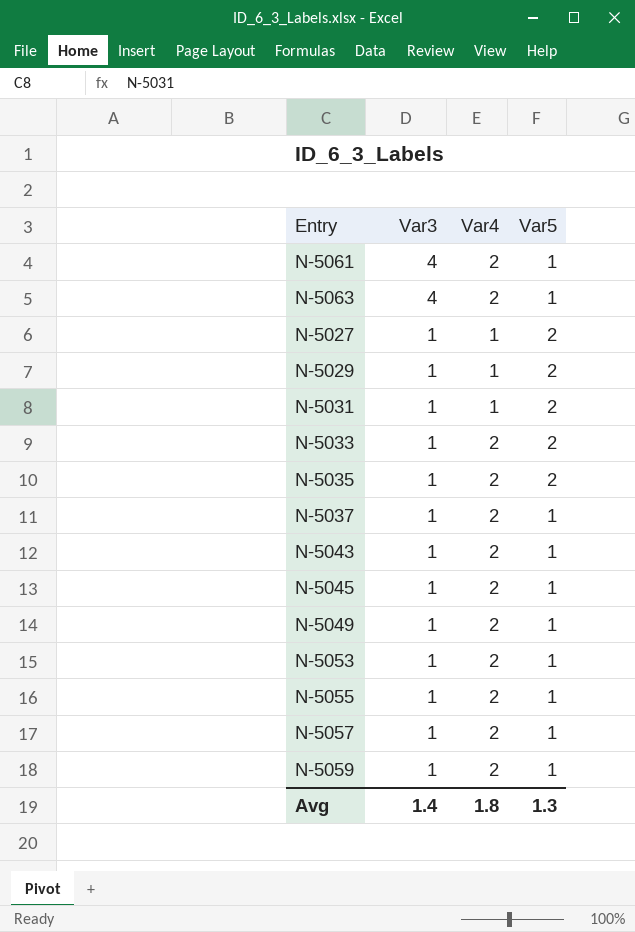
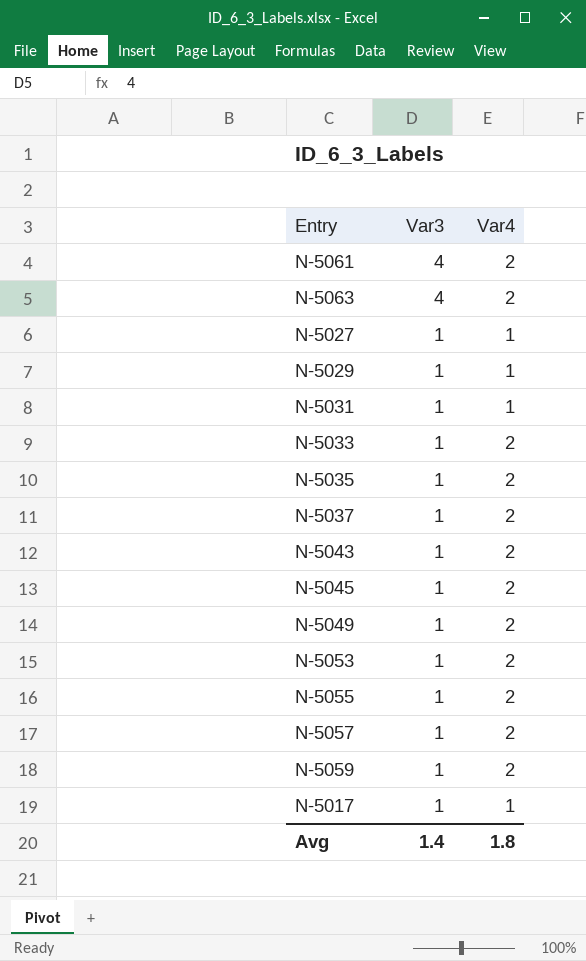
column Var5 | position: 4 -> none
row N-5017: none -> 1 | 1

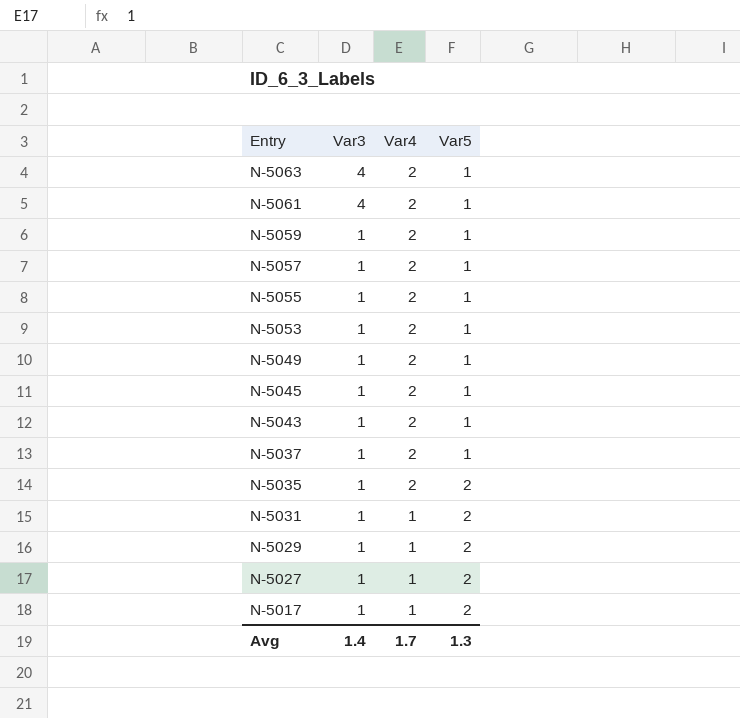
row order: Var3 descending -> Entry descending
column Var5 | position: none -> 4
row N-5033: 1 | 2 -> none
Avg | Var4: 1.8 -> 1.7

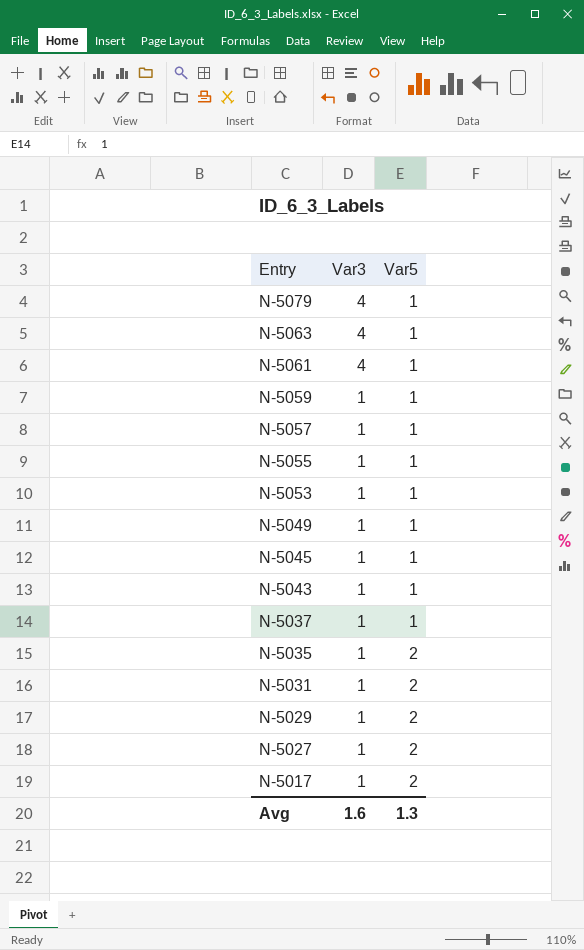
column Var4 | position: 3 -> none
row N-5079: none -> 4 | 1
Avg | Var3: 1.4 -> 1.6

